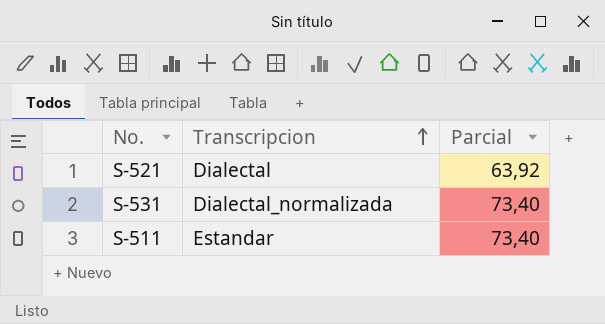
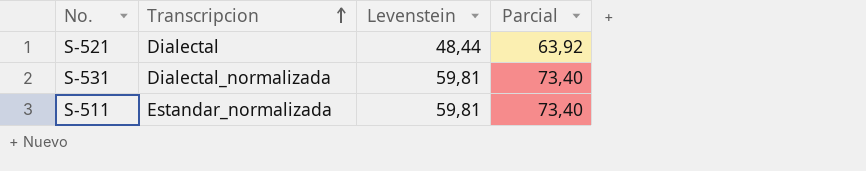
column Levenstein | position: none -> 3
S-511 | Transcripcion: Estandar -> Estandar_normalizada

